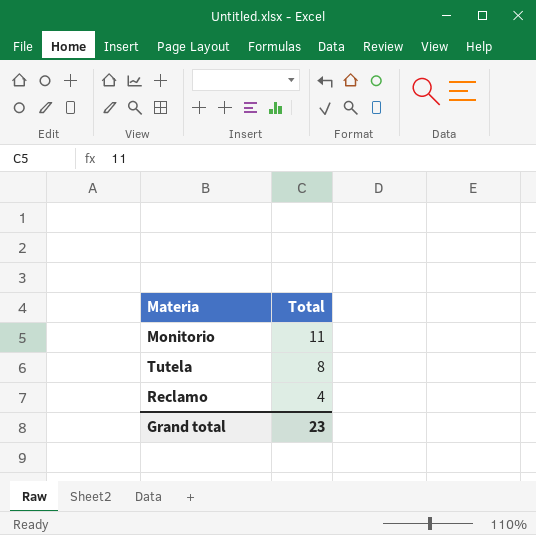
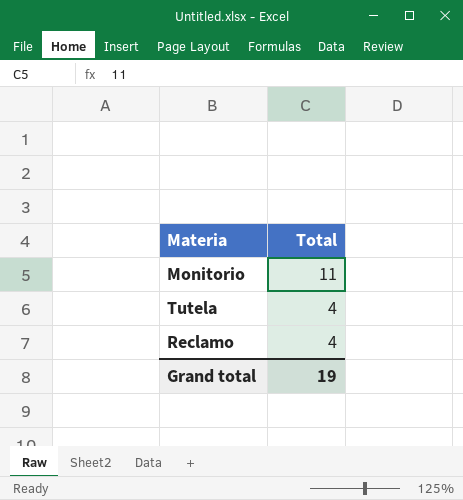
Tutela | Total: 8 -> 4
Grand total | Total: 23 -> 19

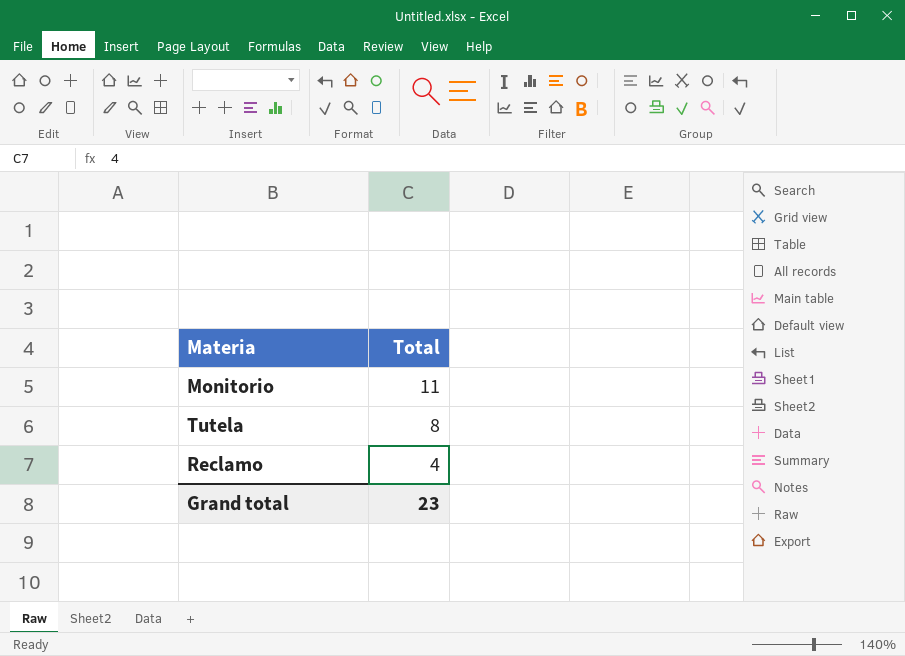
Tutela | Total: 4 -> 8
Grand total | Total: 19 -> 23

